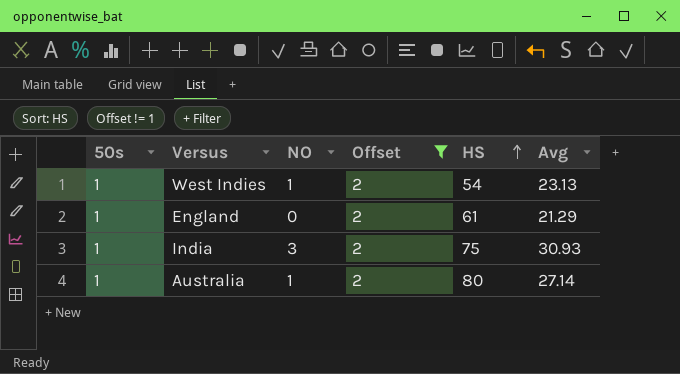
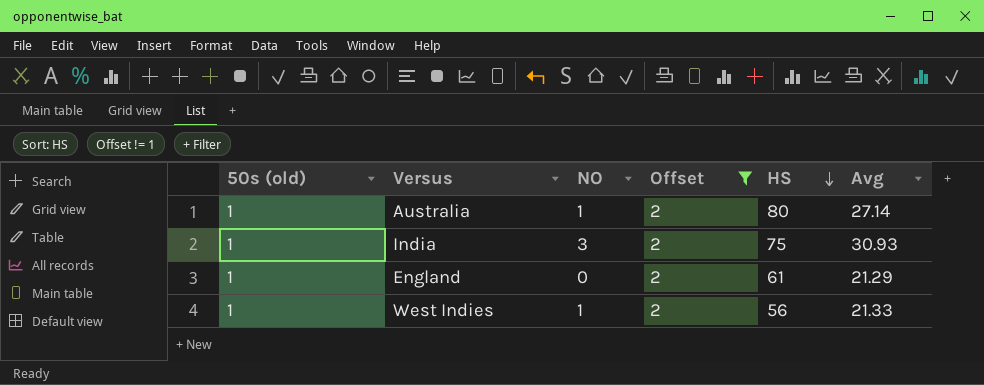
row order: HS ascending -> HS descending
column name: 50s -> 50s (old)
West Indies | HS: 54 -> 56
West Indies | Avg: 23.13 -> 21.33

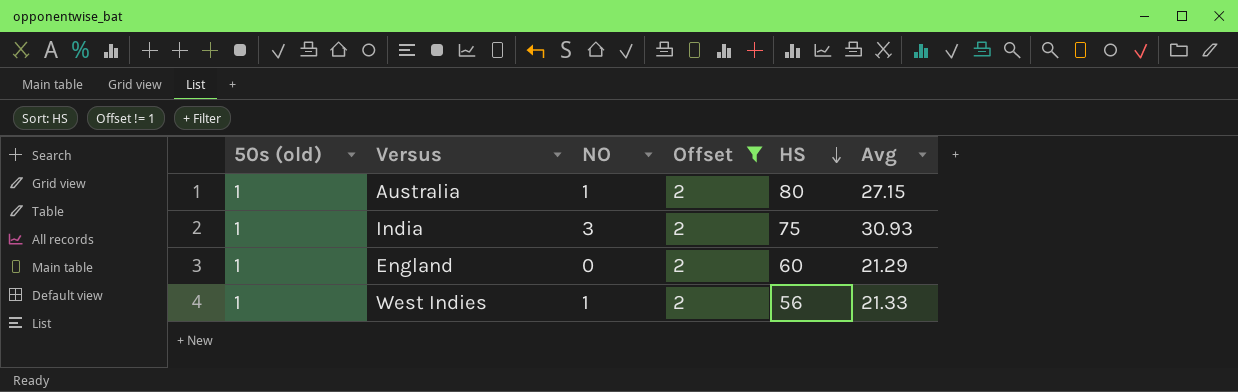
Australia | Avg: 27.14 -> 27.15
England | HS: 61 -> 60

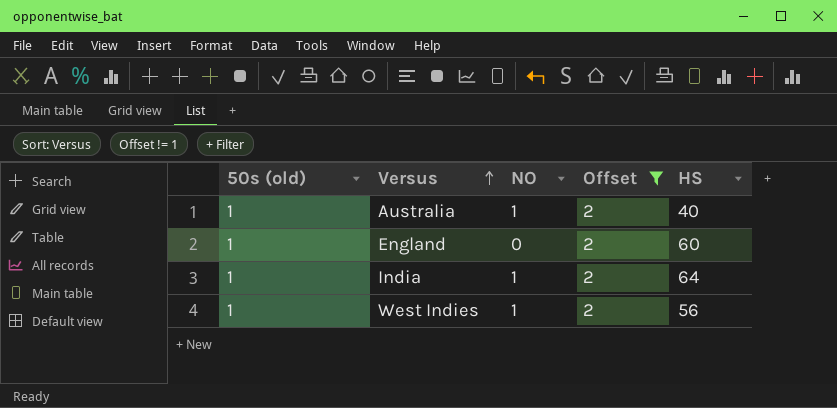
row order: HS descending -> Versus ascending
column Avg | position: 6 -> none
Australia | HS: 80 -> 40
India | NO: 3 -> 1
India | HS: 75 -> 64

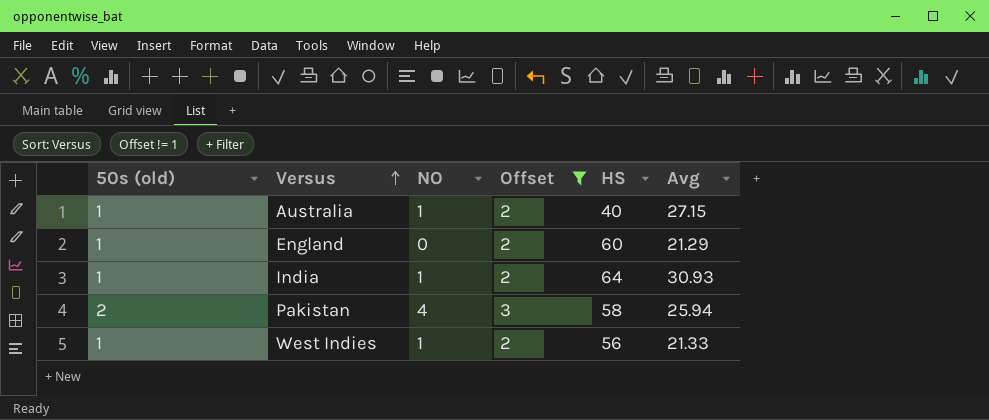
column Avg | position: none -> 6
row Pakistan: none -> 2 | 4 | 3 | 58 | 25.94

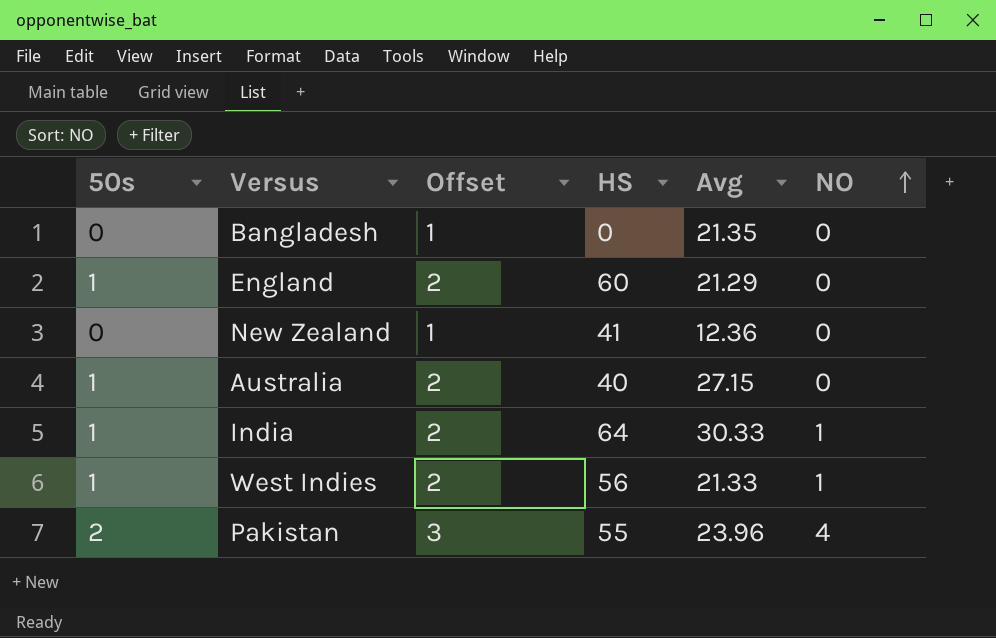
filter: Offset != 1 -> none
row order: Versus ascending -> NO ascending
column name: 50s (old) -> 50s
column NO | position: 3 -> 6
Australia | NO: 1 -> 0
India | Avg: 30.93 -> 30.33
Pakistan | HS: 58 -> 55
Pakistan | Avg: 25.94 -> 23.96

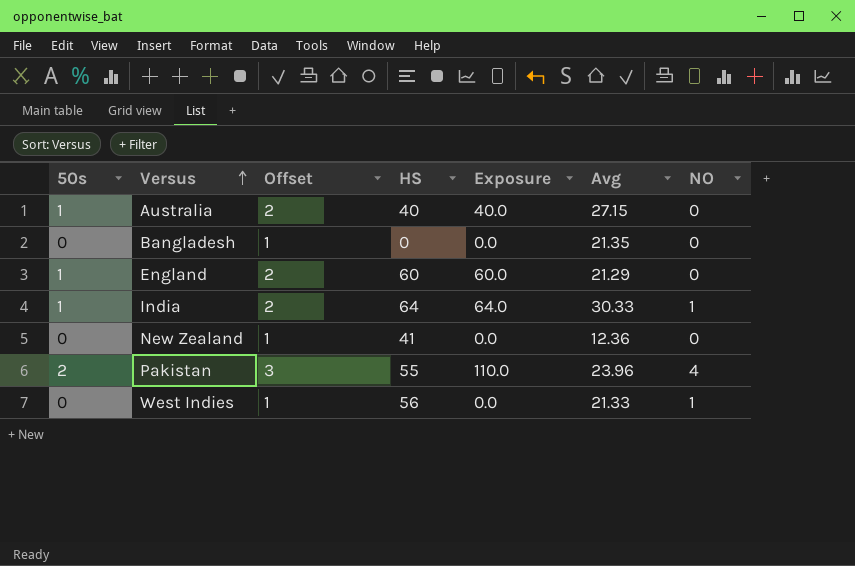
row order: NO ascending -> Versus ascending
column Exposure | formula: none -> [50s] * [HS]
West Indies | 50s: 1 -> 0
West Indies | Offset: 2 -> 1

